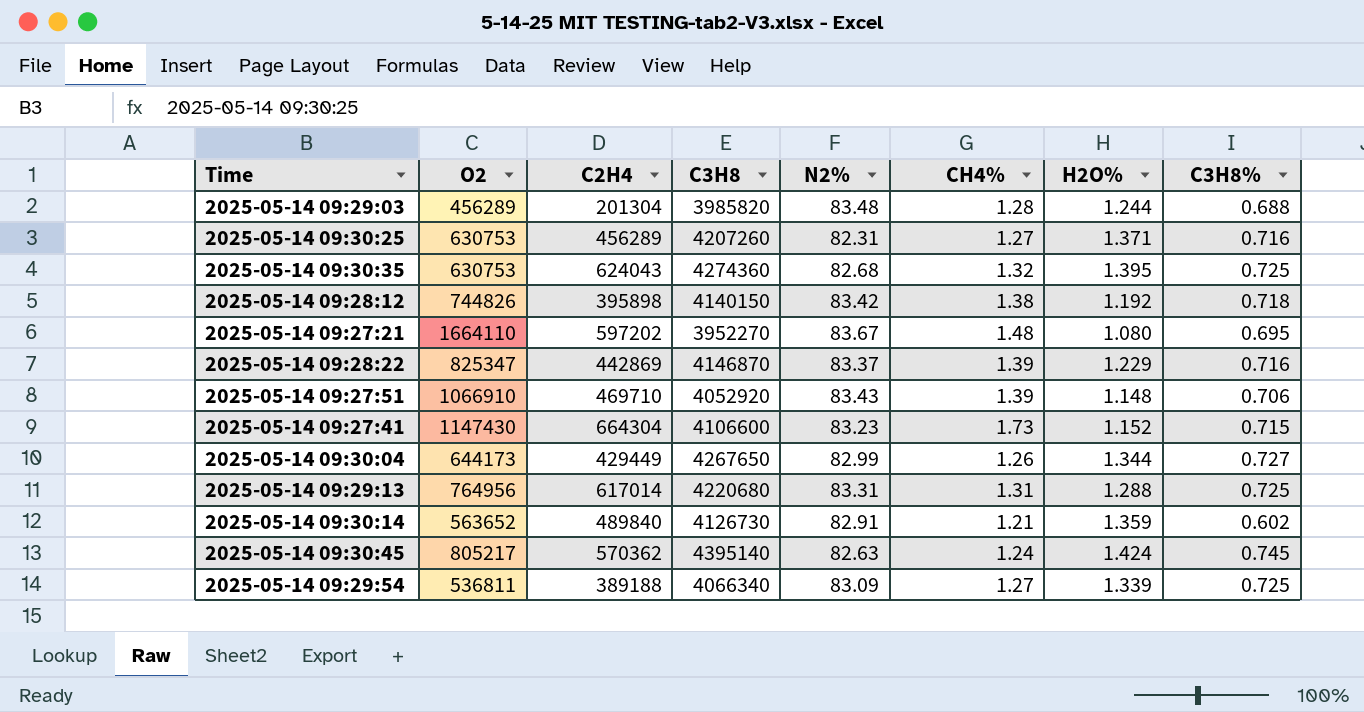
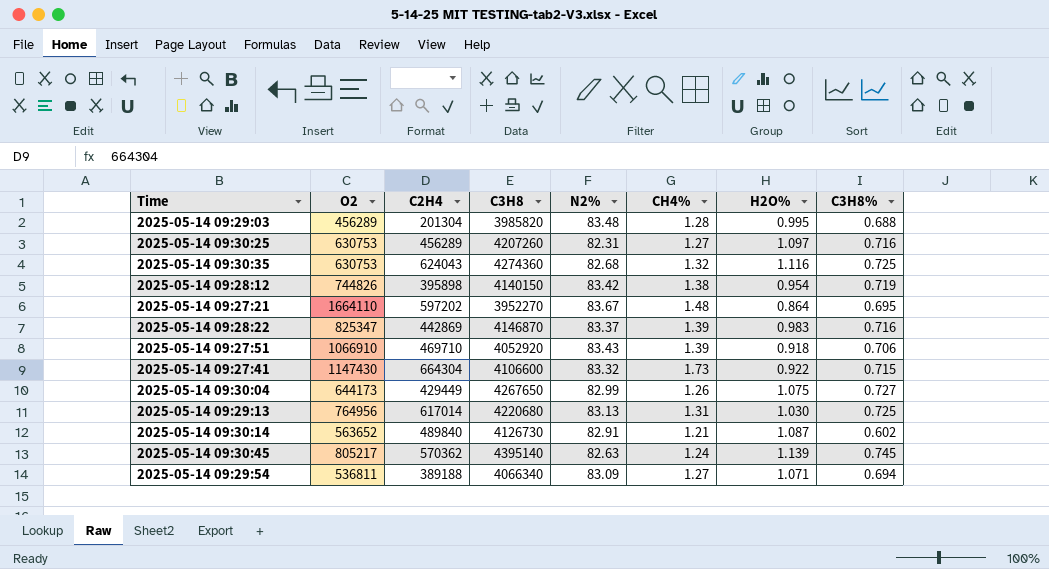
2025-05-14 09:29:03 | H2O%: 1.244 -> 0.995
2025-05-14 09:30:25 | H2O%: 1.371 -> 1.097
2025-05-14 09:30:35 | H2O%: 1.395 -> 1.116
2025-05-14 09:28:12 | H2O%: 1.192 -> 0.954
2025-05-14 09:28:12 | C3H8%: 0.718 -> 0.719
2025-05-14 09:27:21 | H2O%: 1.080 -> 0.864
2025-05-14 09:28:22 | H2O%: 1.229 -> 0.983
2025-05-14 09:27:51 | H2O%: 1.148 -> 0.918
2025-05-14 09:27:41 | N2%: 83.23 -> 83.32
2025-05-14 09:27:41 | H2O%: 1.152 -> 0.922
2025-05-14 09:30:04 | H2O%: 1.344 -> 1.075
2025-05-14 09:29:13 | N2%: 83.31 -> 83.13
2025-05-14 09:29:13 | H2O%: 1.288 -> 1.030
2025-05-14 09:30:14 | H2O%: 1.359 -> 1.087
2025-05-14 09:30:45 | H2O%: 1.424 -> 1.139
2025-05-14 09:29:54 | H2O%: 1.339 -> 1.071
2025-05-14 09:29:54 | C3H8%: 0.725 -> 0.694

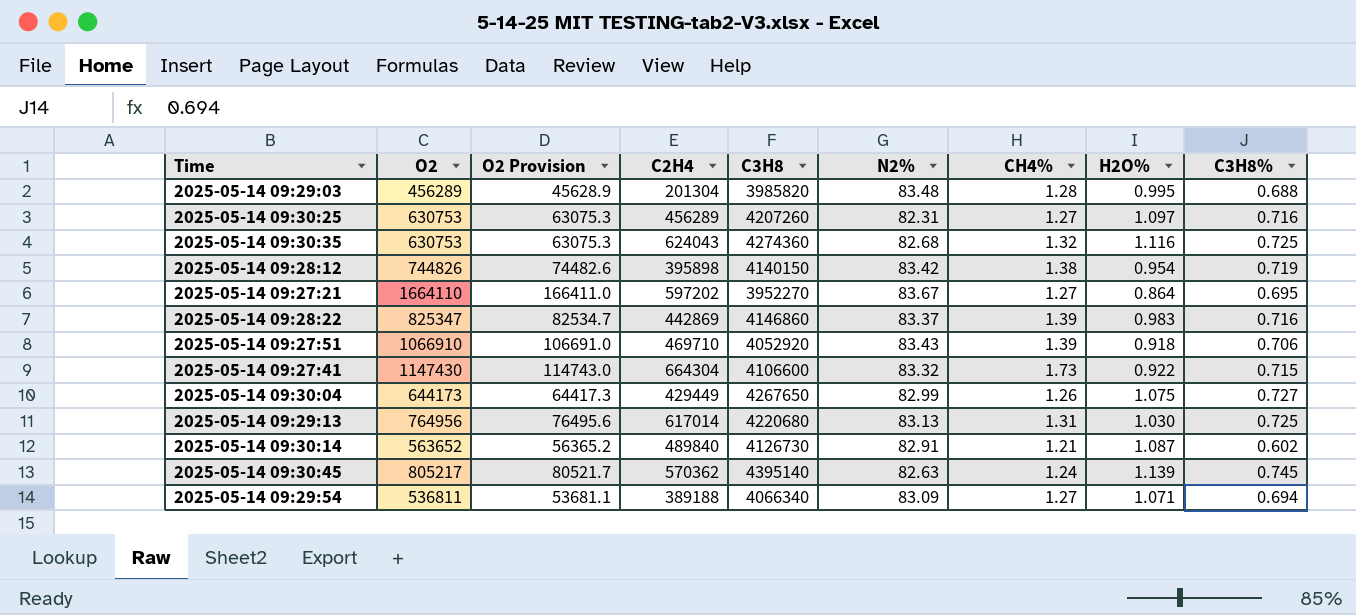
column O2 Provision | formula: none -> [O2] * 0.1
2025-05-14 09:27:21 | CH4%: 1.48 -> 1.27
2025-05-14 09:28:22 | C3H8: 4146870 -> 4146860

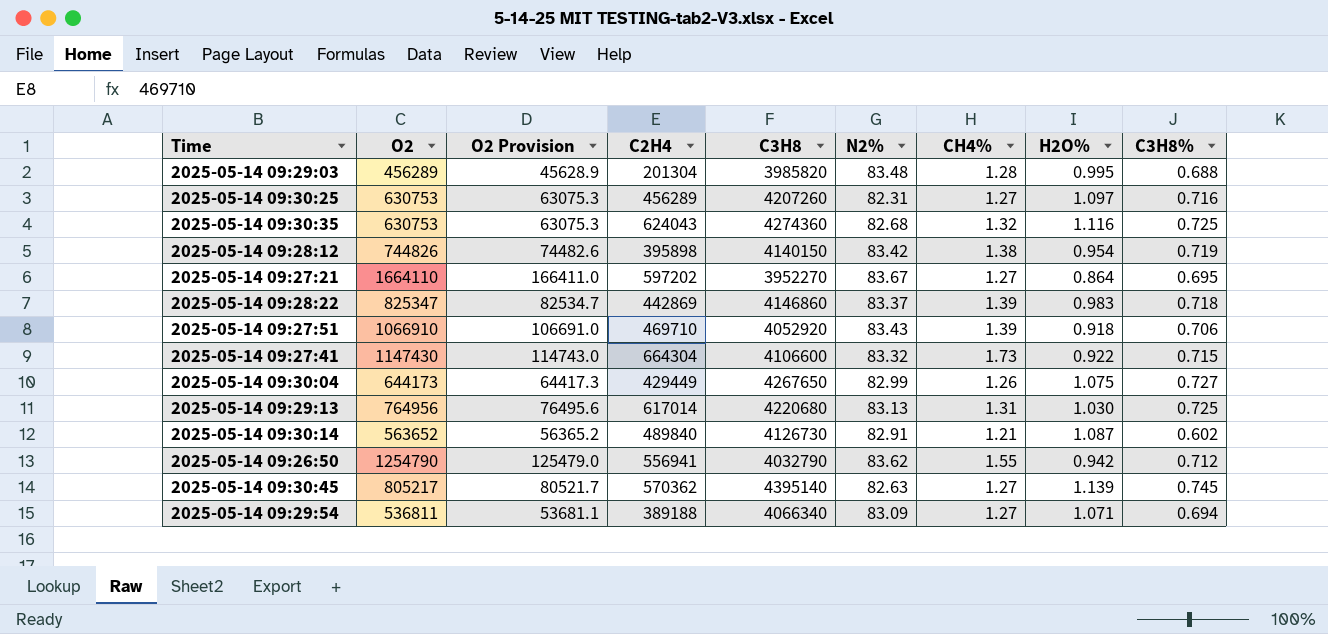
2025-05-14 09:28:22 | C3H8%: 0.716 -> 0.718
row 2025-05-14 09:26:50: none -> 1254790 | 125479.0 | 556941 | 4032790 | 83.62 | 1.55 | 0.942 | 0.712
2025-05-14 09:30:45 | CH4%: 1.24 -> 1.27

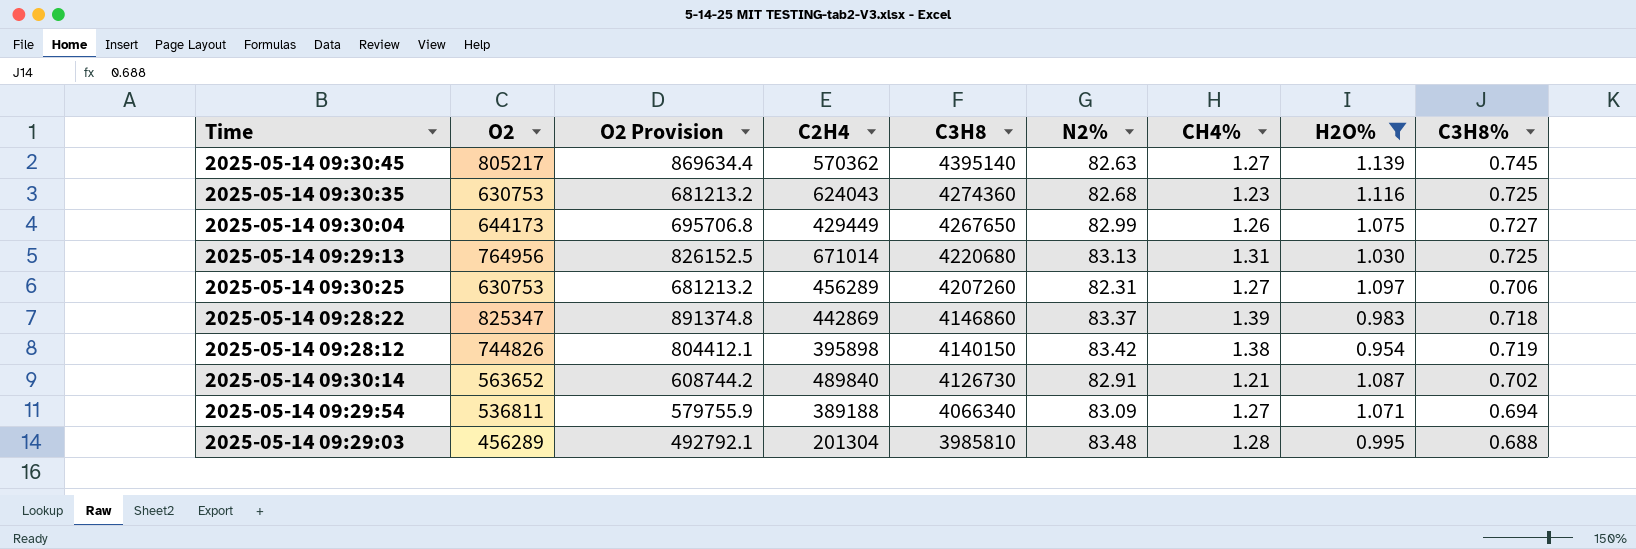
filter: none -> H2O% >= 0.954
row order: none -> C3H8 descending
column O2 Provision | formula: [O2] * 0.1 -> [O2] * 1.08
2025-05-14 09:30:35 | CH4%: 1.32 -> 1.23
2025-05-14 09:29:13 | C2H4: 617014 -> 671014
2025-05-14 09:30:25 | C3H8%: 0.716 -> 0.706
2025-05-14 09:30:14 | C3H8%: 0.602 -> 0.702
2025-05-14 09:29:03 | C3H8: 3985820 -> 3985810

